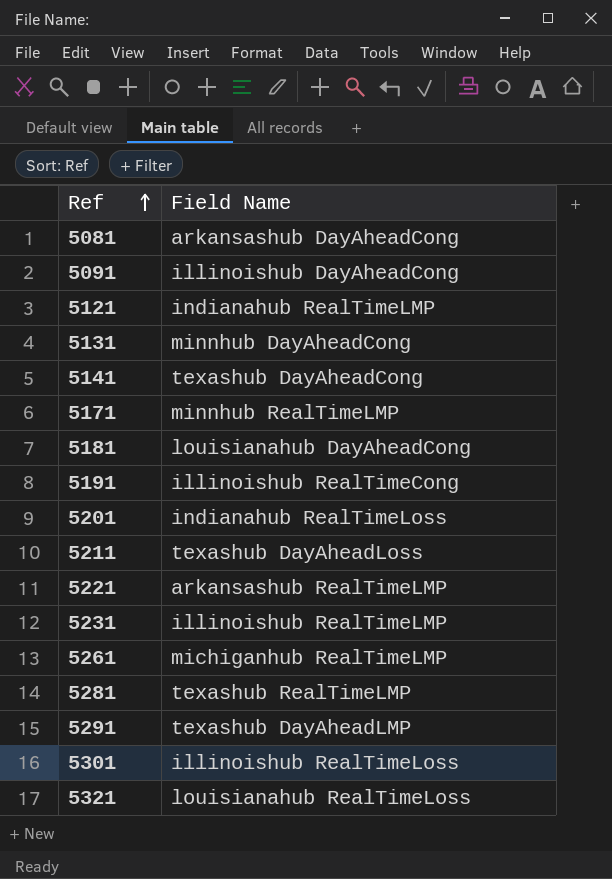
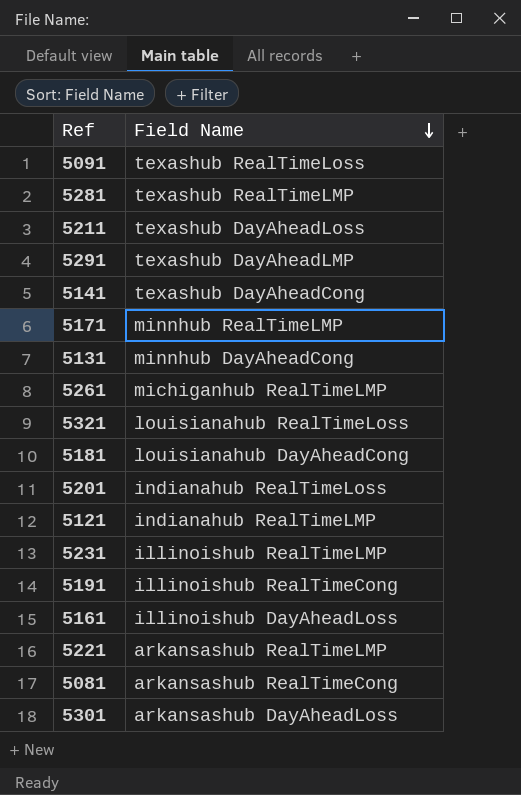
row order: Ref ascending -> Field Name descending
5091 | Field Name: illinoishub DayAheadCong -> texashub RealTimeLoss
row 5161: none -> illinoishub DayAheadLoss
5081 | Field Name: arkansashub DayAheadCong -> arkansashub RealTimeCong
5301 | Field Name: illinoishub RealTimeLoss -> arkansashub DayAheadLoss

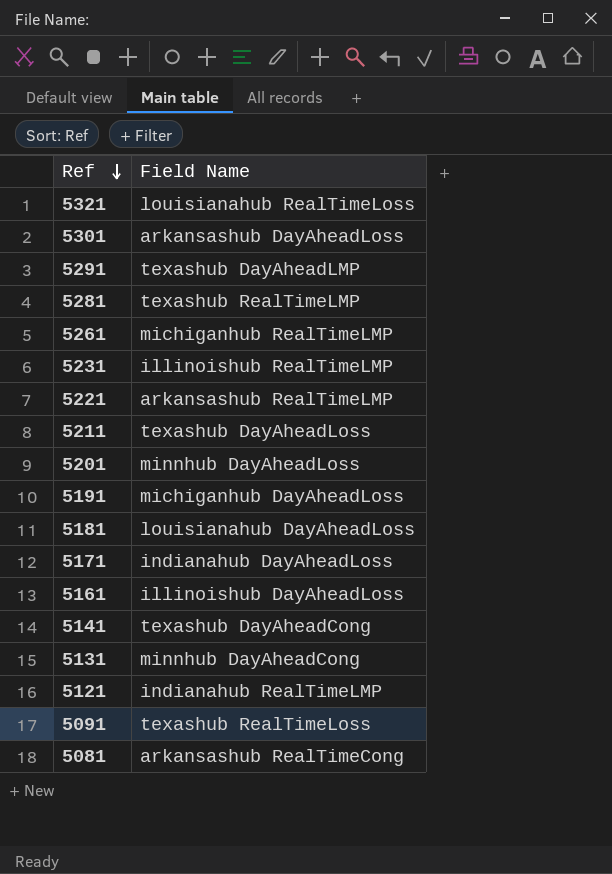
row order: Field Name descending -> Ref descending
5201 | Field Name: indianahub RealTimeLoss -> minnhub DayAheadLoss
5191 | Field Name: illinoishub RealTimeCong -> michiganhub DayAheadLoss
5181 | Field Name: louisianahub DayAheadCong -> louisianahub DayAheadLoss
5171 | Field Name: minnhub RealTimeLMP -> indianahub DayAheadLoss

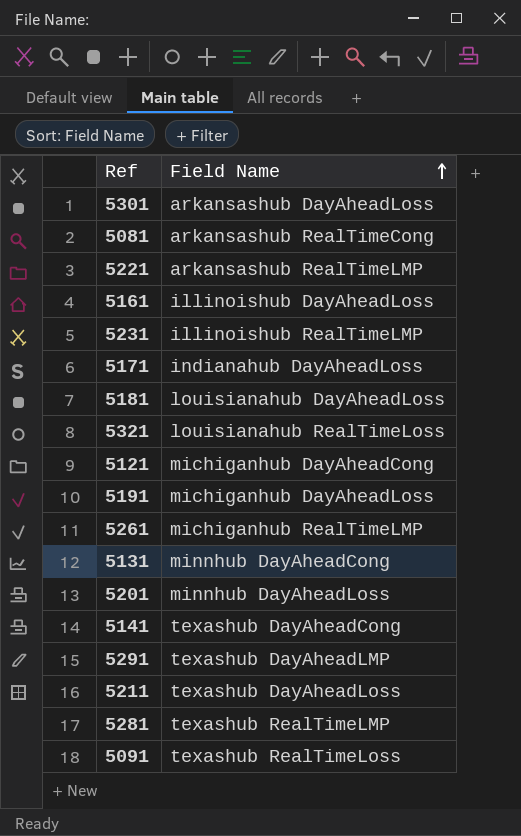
row order: Ref descending -> Field Name ascending
5121 | Field Name: indianahub RealTimeLMP -> michiganhub DayAheadCong

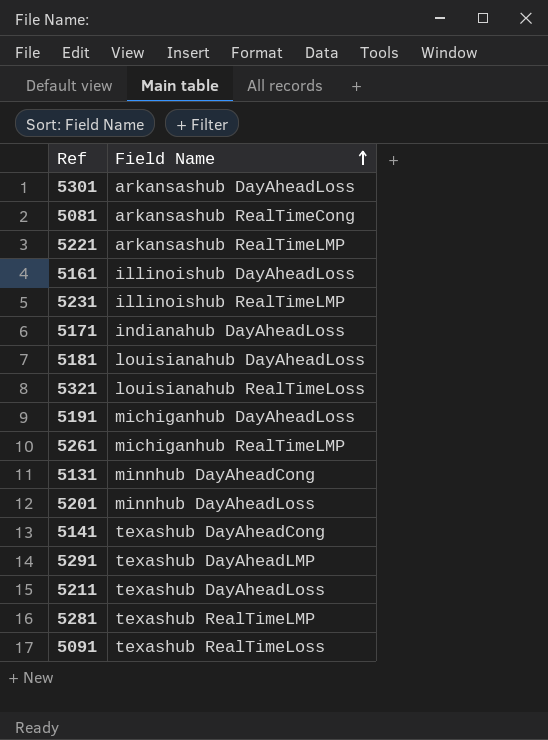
row 5121: michiganhub DayAheadCong -> none

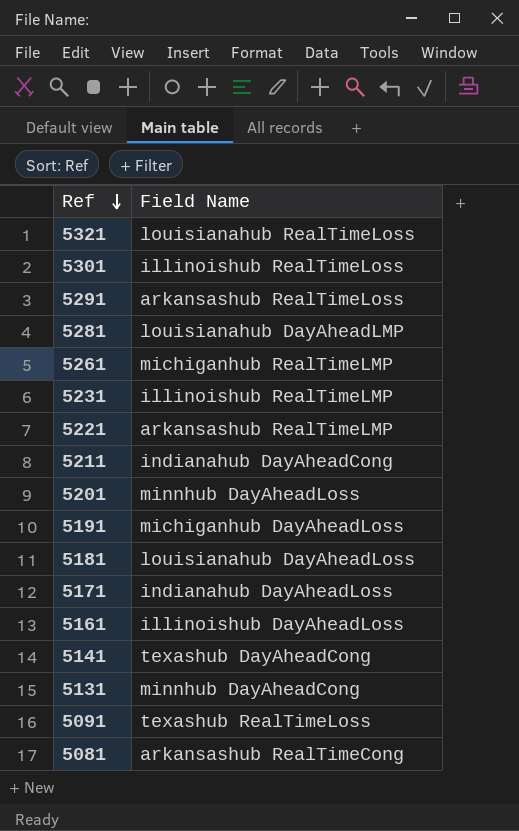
row order: Field Name ascending -> Ref descending
5301 | Field Name: arkansashub DayAheadLoss -> illinoishub RealTimeLoss
5291 | Field Name: texashub DayAheadLMP -> arkansashub RealTimeLoss
5281 | Field Name: texashub RealTimeLMP -> louisianahub DayAheadLMP
5211 | Field Name: texashub DayAheadLoss -> indianahub DayAheadCong

